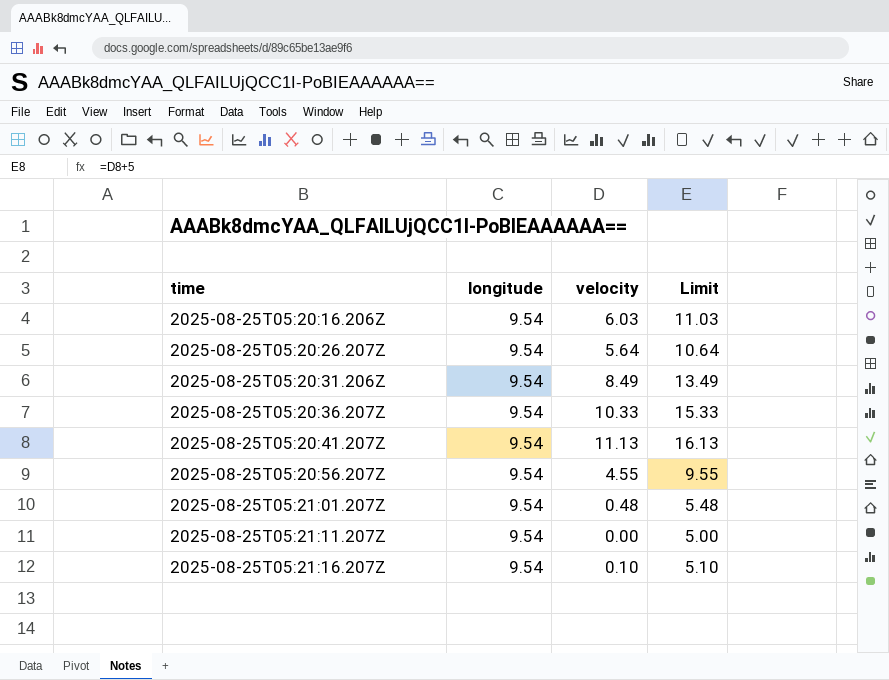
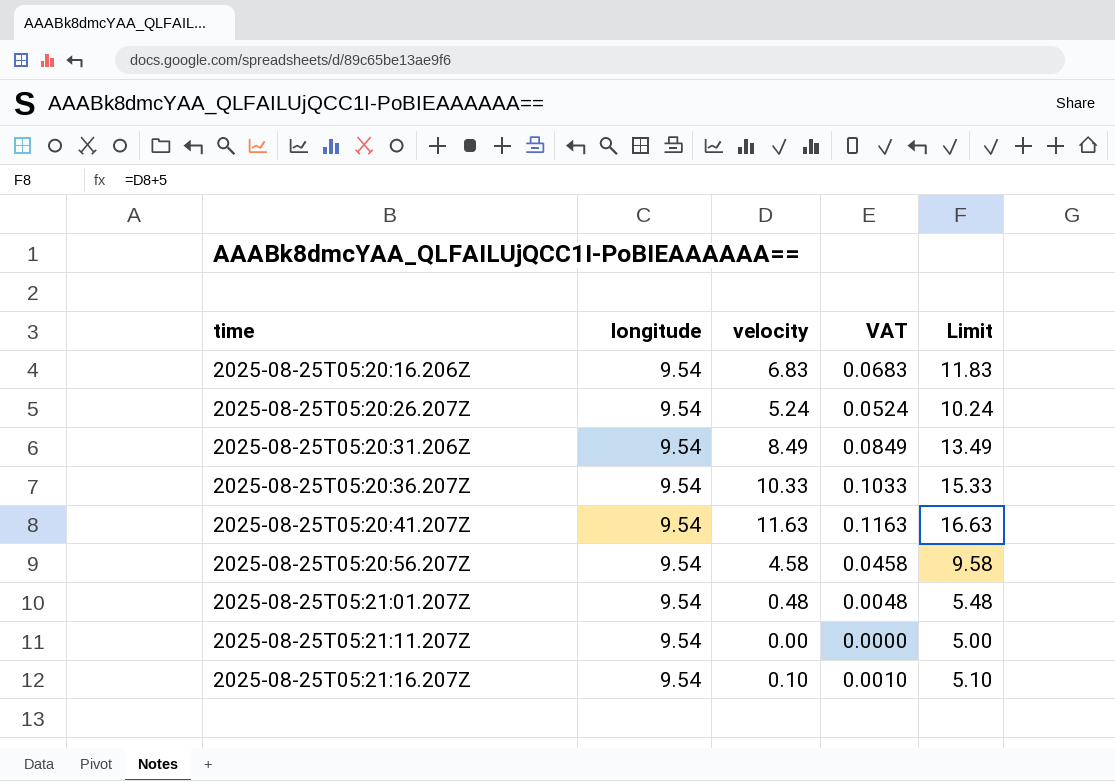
column VAT | formula: none -> [velocity] * 0.01
2025-08-25T05:20:16.206Z | velocity: 6.03 -> 6.83
2025-08-25T05:20:16.206Z | Limit: 11.03 -> 11.83
2025-08-25T05:20:26.207Z | velocity: 5.64 -> 5.24
2025-08-25T05:20:26.207Z | Limit: 10.64 -> 10.24
2025-08-25T05:20:41.207Z | velocity: 11.13 -> 11.63
2025-08-25T05:20:41.207Z | Limit: 16.13 -> 16.63
2025-08-25T05:20:56.207Z | velocity: 4.55 -> 4.58
2025-08-25T05:20:56.207Z | Limit: 9.55 -> 9.58

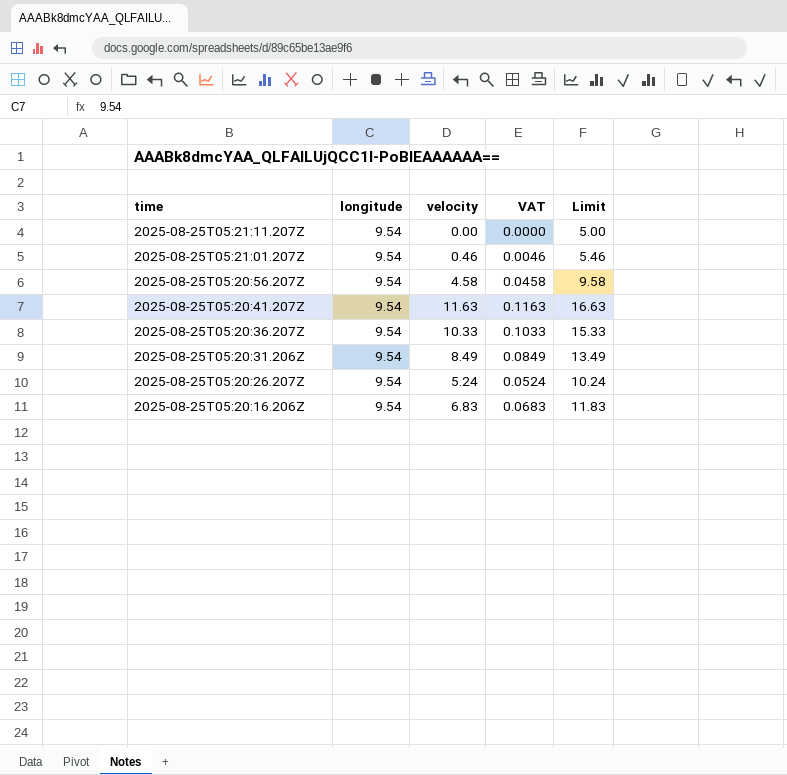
row order: time ascending -> time descending
row 2025-08-25T05:21:16.207Z: 9.54 | 0.10 | 0.0010 | 5.10 -> none
2025-08-25T05:21:01.207Z | velocity: 0.48 -> 0.46
2025-08-25T05:21:01.207Z | VAT: 0.0048 -> 0.0046
2025-08-25T05:21:01.207Z | Limit: 5.48 -> 5.46

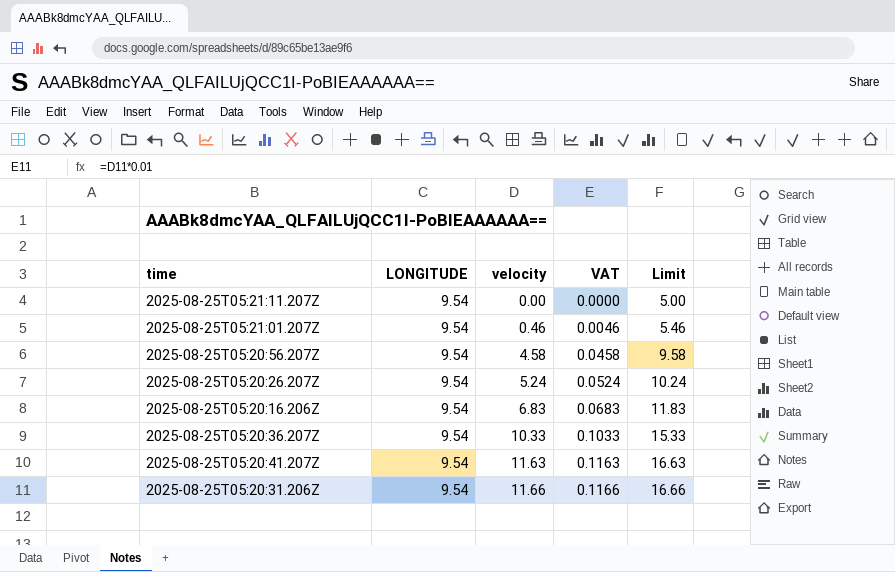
row order: time descending -> velocity ascending
column name: longitude -> LONGITUDE
2025-08-25T05:20:31.206Z | velocity: 8.49 -> 11.66
2025-08-25T05:20:31.206Z | VAT: 0.0849 -> 0.1166
2025-08-25T05:20:31.206Z | Limit: 13.49 -> 16.66

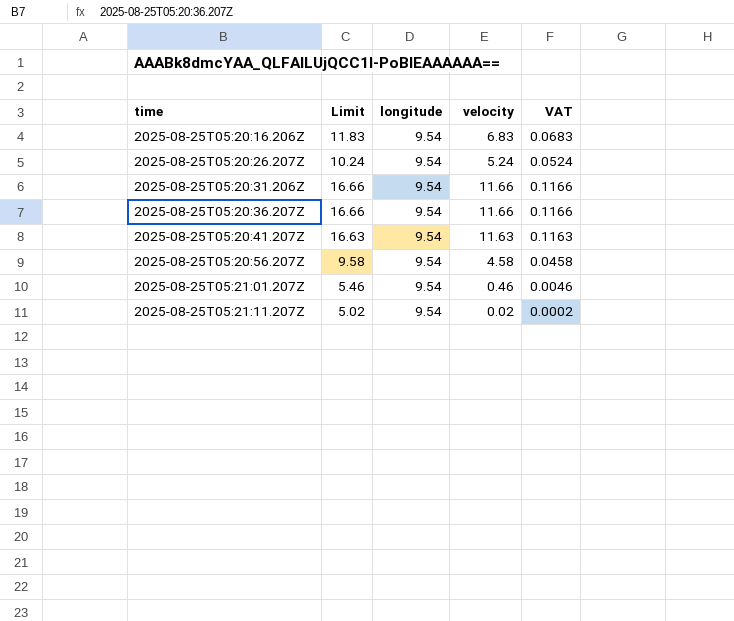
row order: velocity ascending -> time ascending
column Limit | position: 5 -> 2
column name: LONGITUDE -> longitude
2025-08-25T05:20:36.207Z | Limit: 15.33 -> 16.66
2025-08-25T05:20:36.207Z | velocity: 10.33 -> 11.66
2025-08-25T05:20:36.207Z | VAT: 0.1033 -> 0.1166
2025-08-25T05:21:11.207Z | Limit: 5.00 -> 5.02
2025-08-25T05:21:11.207Z | velocity: 0.00 -> 0.02
2025-08-25T05:21:11.207Z | VAT: 0.0000 -> 0.0002

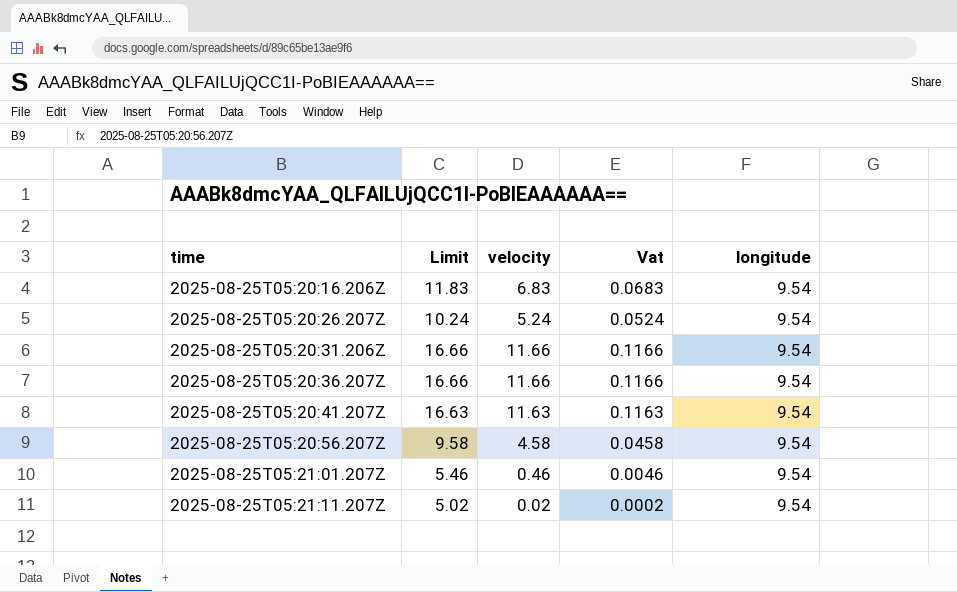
column name: VAT -> Vat
column longitude | position: 3 -> 5

